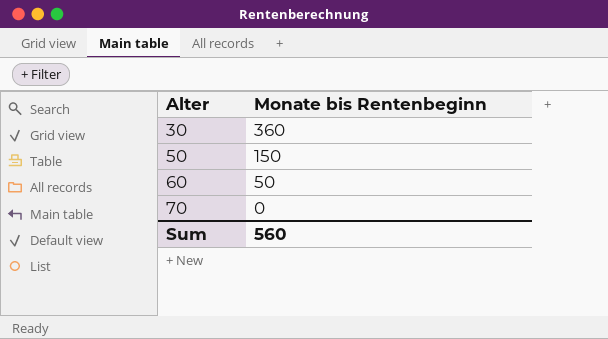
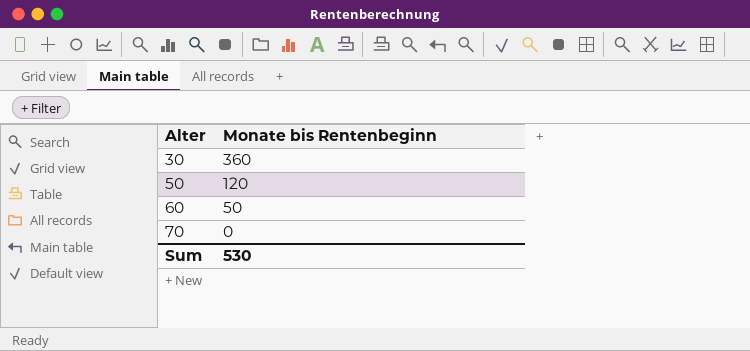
50 | Monate bis Rentenbeginn: 150 -> 120
Sum | Monate bis Rentenbeginn: 560 -> 530

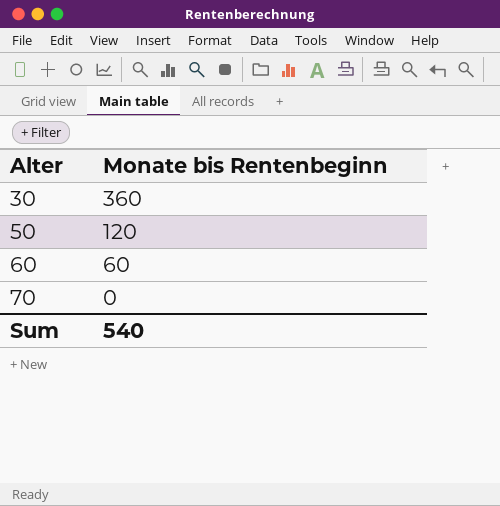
60 | Monate bis Rentenbeginn: 50 -> 60
Sum | Monate bis Rentenbeginn: 530 -> 540

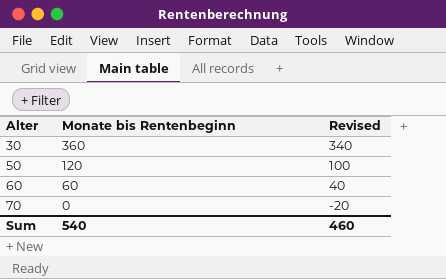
column Revised | formula: none -> [Monate bis Rentenbeginn] - 20

